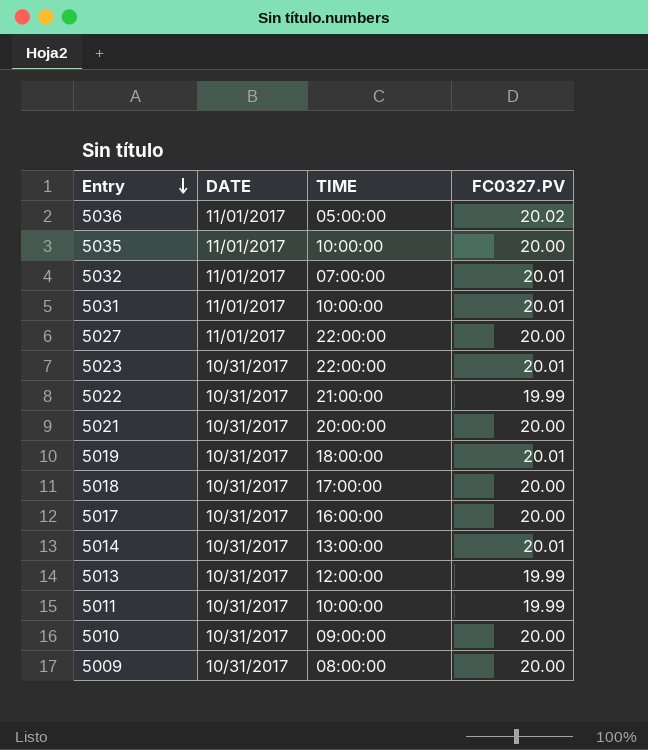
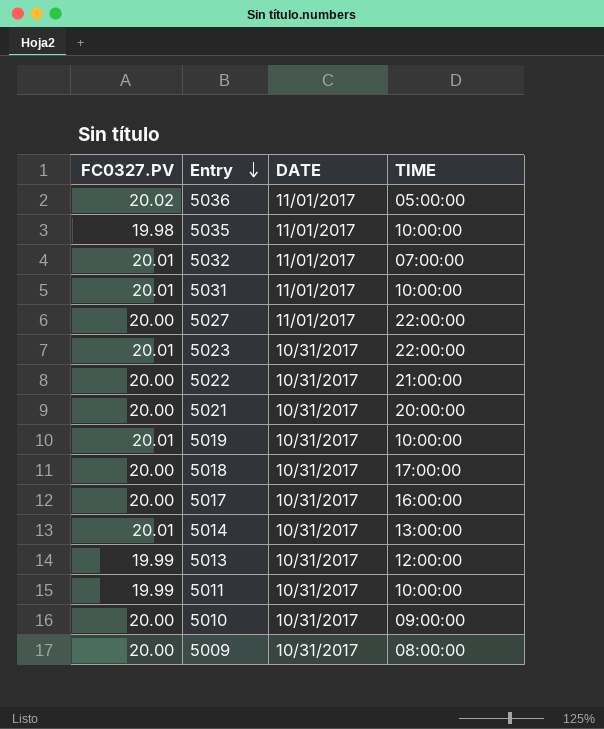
column FC0327.PV | position: 4 -> 1
5035 | FC0327.PV: 20.00 -> 19.98
5022 | FC0327.PV: 19.99 -> 20.00
5019 | TIME: 18:00:00 -> 10:00:00

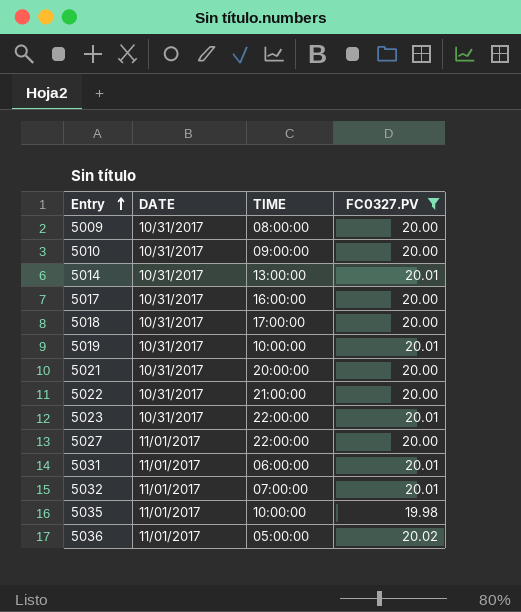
filter: none -> FC0327.PV != 19.99
row order: Entry descending -> Entry ascending
column FC0327.PV | position: 1 -> 4
5031 | TIME: 10:00:00 -> 06:00:00

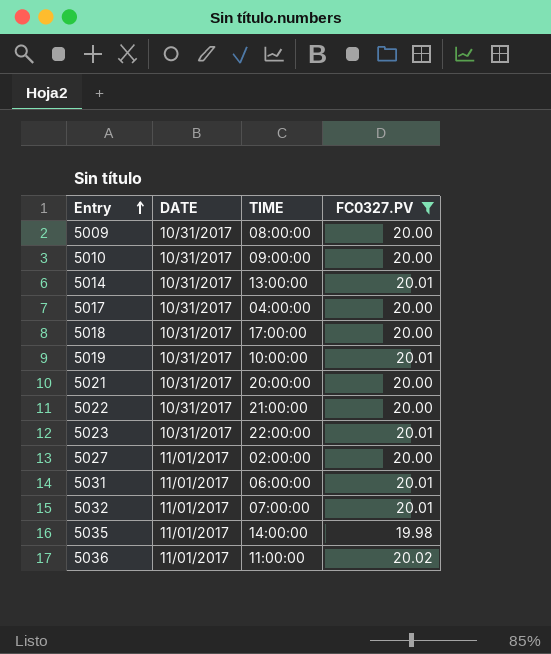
5017 | TIME: 16:00:00 -> 04:00:00
5027 | TIME: 22:00:00 -> 02:00:00
5035 | TIME: 10:00:00 -> 14:00:00
5036 | TIME: 05:00:00 -> 11:00:00

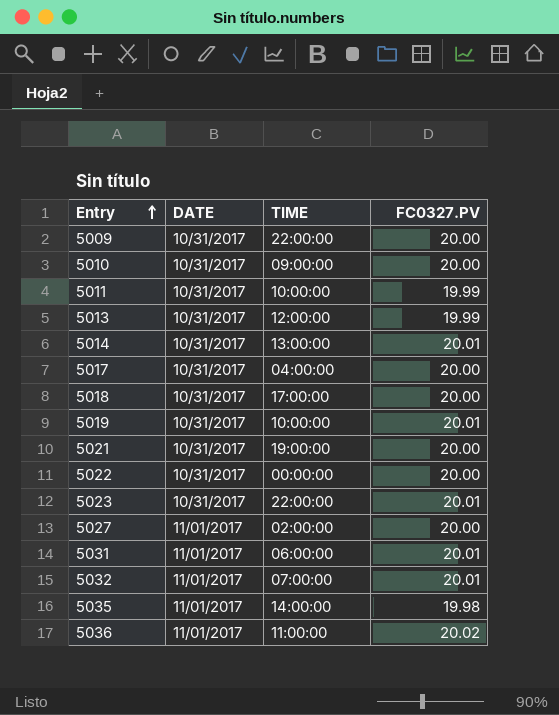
filter: FC0327.PV != 19.99 -> none
5009 | TIME: 08:00:00 -> 22:00:00
5021 | TIME: 20:00:00 -> 19:00:00
5022 | TIME: 21:00:00 -> 00:00:00

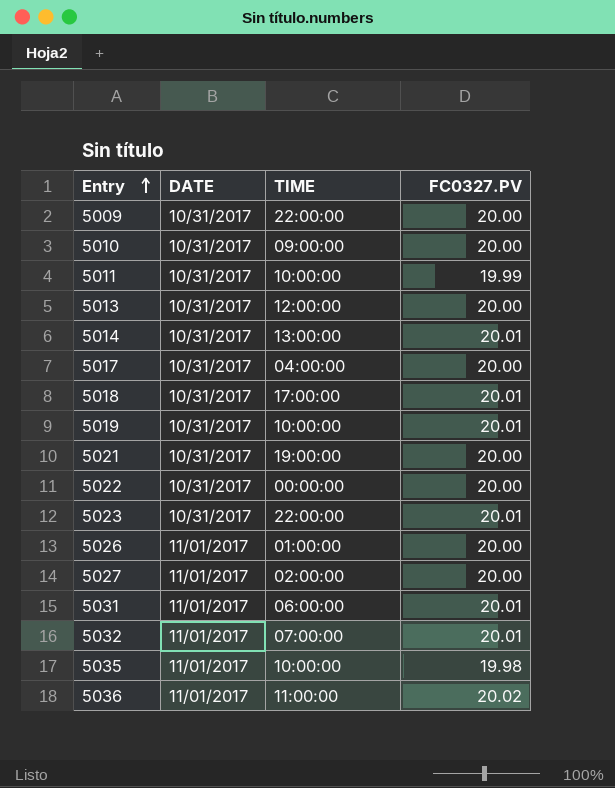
5013 | FC0327.PV: 19.99 -> 20.00
5018 | FC0327.PV: 20.00 -> 20.01
row 5026: none -> 11/01/2017 | 01:00:00 | 20.00
5035 | TIME: 14:00:00 -> 10:00:00

